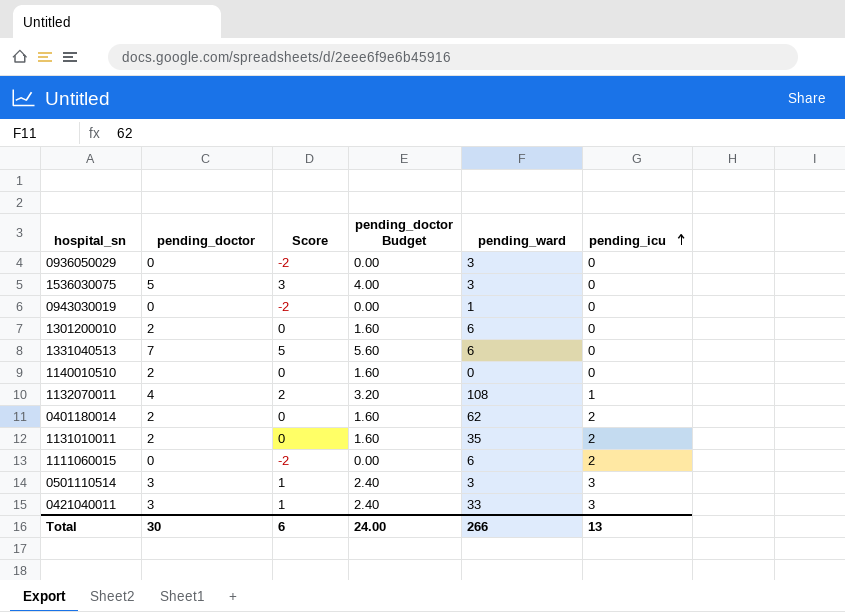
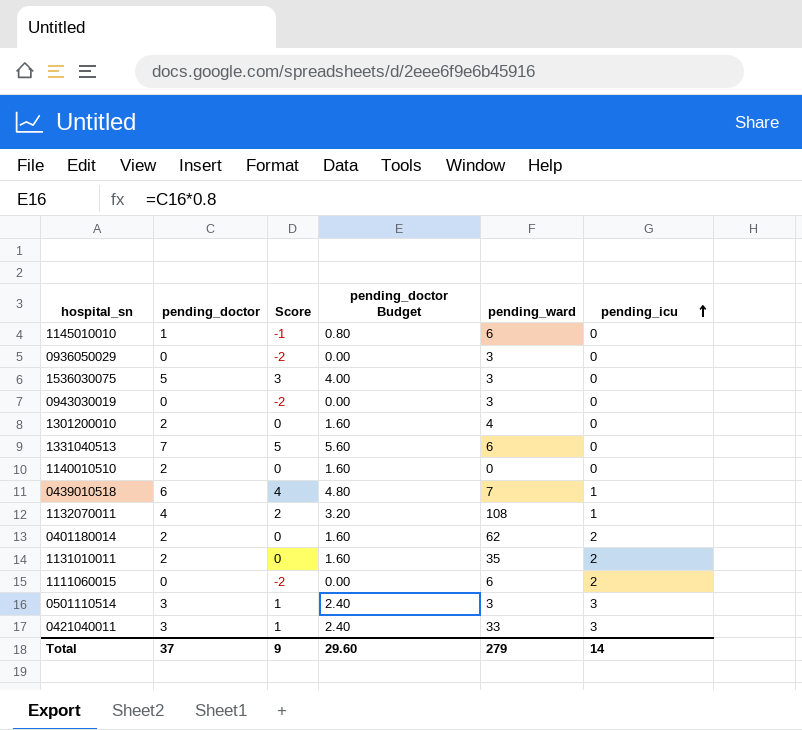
row 1145010010: none -> 1 | -1 | 0.80 | 6 | 0
0943030019 | pending_ward: 1 -> 3
1301200010 | pending_ward: 6 -> 4
row 0439010518: none -> 6 | 4 | 4.80 | 7 | 1
Total | pending_doctor: 30 -> 37
Total | Score: 6 -> 9
Total | pending_doctor Budget: 24.00 -> 29.60
Total | pending_ward: 266 -> 279
Total | pending_icu: 13 -> 14

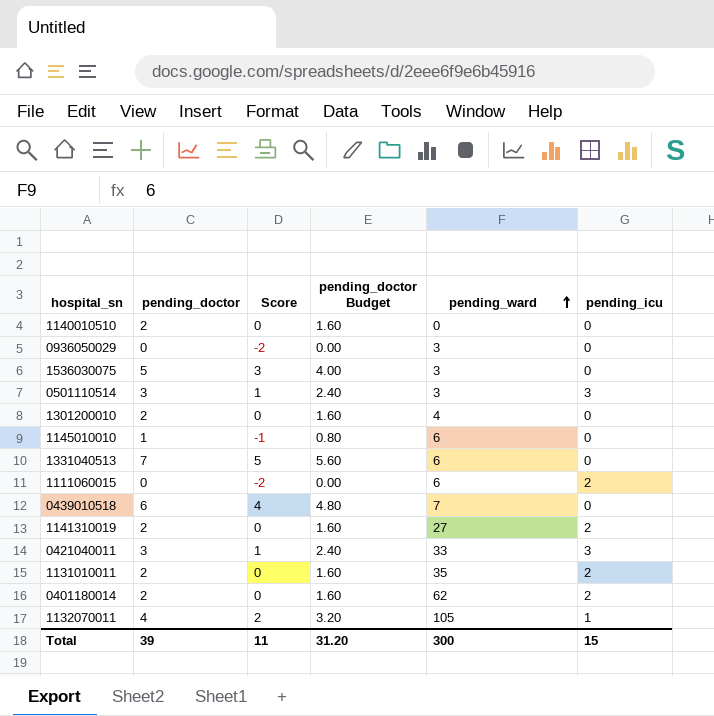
row order: pending_icu ascending -> pending_ward ascending
row 0943030019: 0 | -2 | 0.00 | 3 | 0 -> none
0439010518 | pending_icu: 1 -> 0
row 1141310019: none -> 2 | 0 | 1.60 | 27 | 2
1132070011 | pending_ward: 108 -> 105
Total | pending_doctor: 37 -> 39
Total | Score: 9 -> 11
Total | pending_doctor Budget: 29.60 -> 31.20
Total | pending_ward: 279 -> 300
Total | pending_icu: 14 -> 15

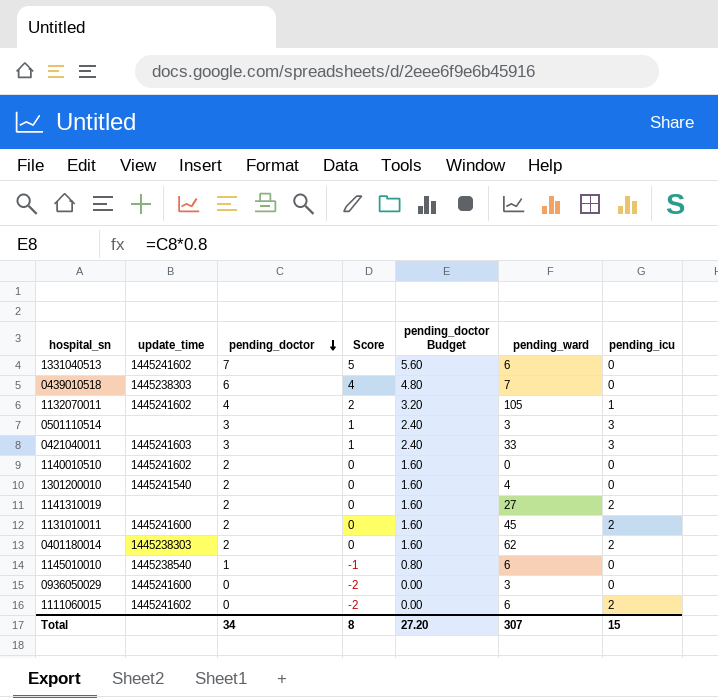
row order: pending_ward ascending -> pending_doctor descending
column update_time | position: none -> 2
row 1536030075: 5 | 3 | 4.00 | 3 | 0 -> none
1131010011 | pending_ward: 35 -> 45
Total | pending_doctor: 39 -> 34
Total | Score: 11 -> 8
Total | pending_doctor Budget: 31.20 -> 27.20
Total | pending_ward: 300 -> 307

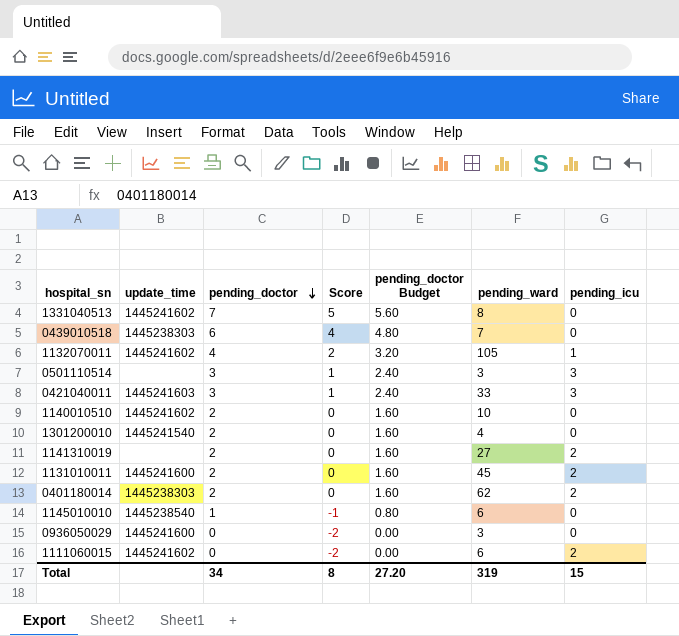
1331040513 | pending_ward: 6 -> 8
1140010510 | pending_ward: 0 -> 10
Total | pending_ward: 307 -> 319

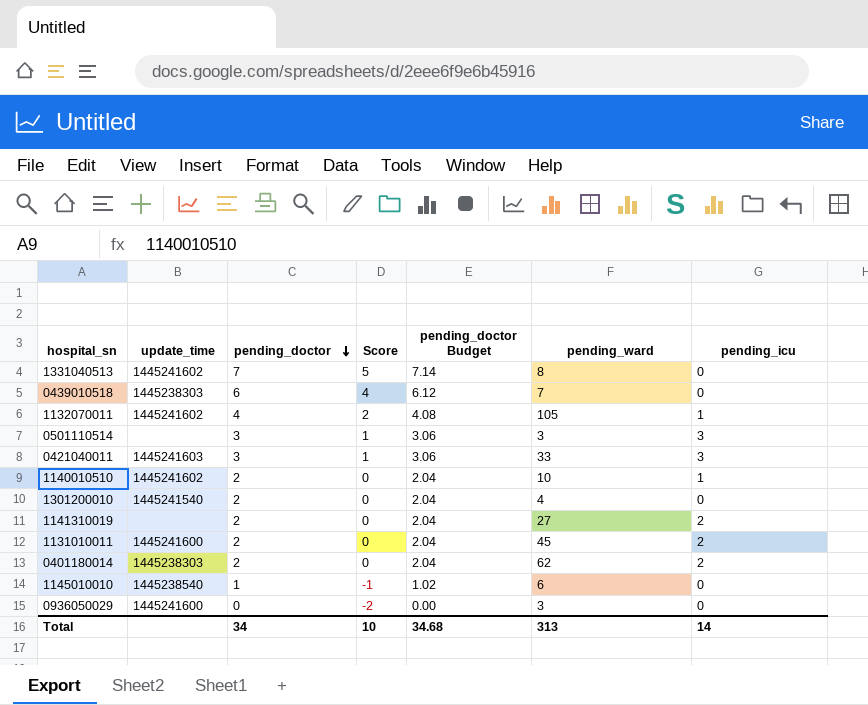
column pending_doctor Budget | formula: [pending_doctor] * 0.8 -> [pending_doctor] * 1.02
row 1111060015: 1445241602 | 0 | -2 | 0.00 | 6 | 2 -> none
1140010510 | pending_icu: 0 -> 1
Total | Score: 8 -> 10
Total | pending_doctor Budget: 27.20 -> 34.68
Total | pending_ward: 319 -> 313
Total | pending_icu: 15 -> 14

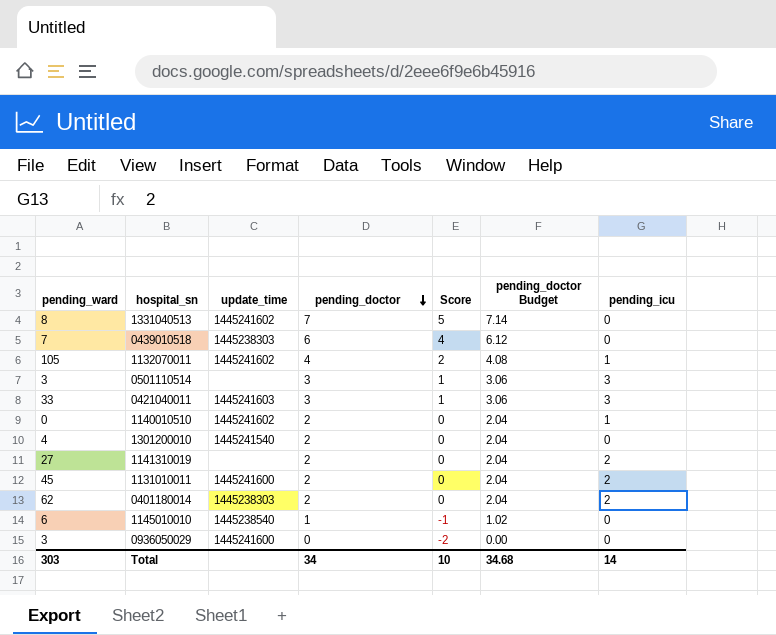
column pending_ward | position: 6 -> 1
1140010510 | pending_ward: 10 -> 0
Total | pending_ward: 313 -> 303

